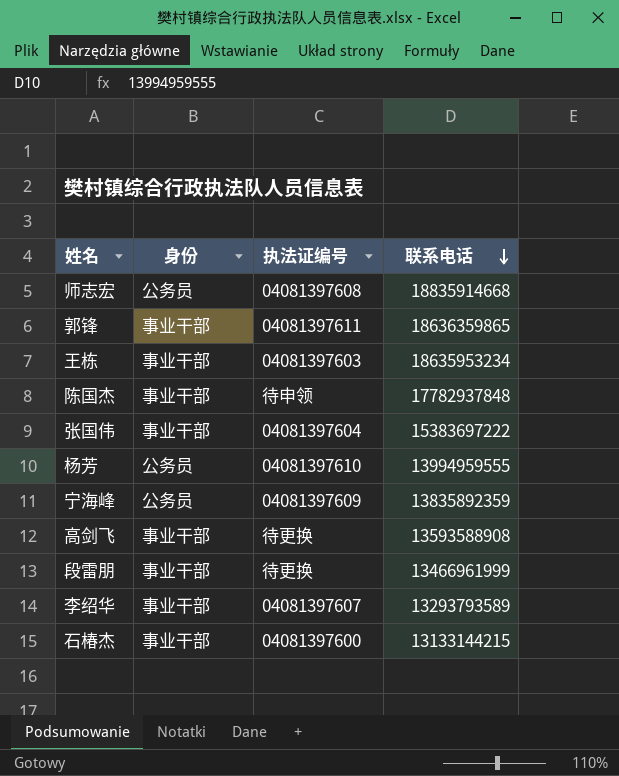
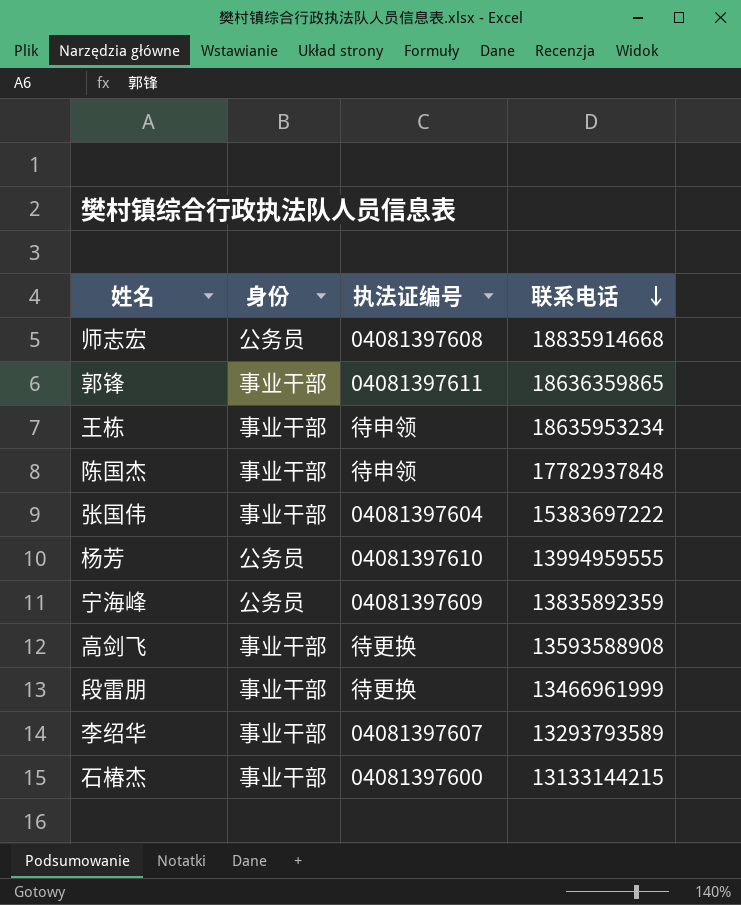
王栋 | 执法证编号: 04081397603 -> 待申领

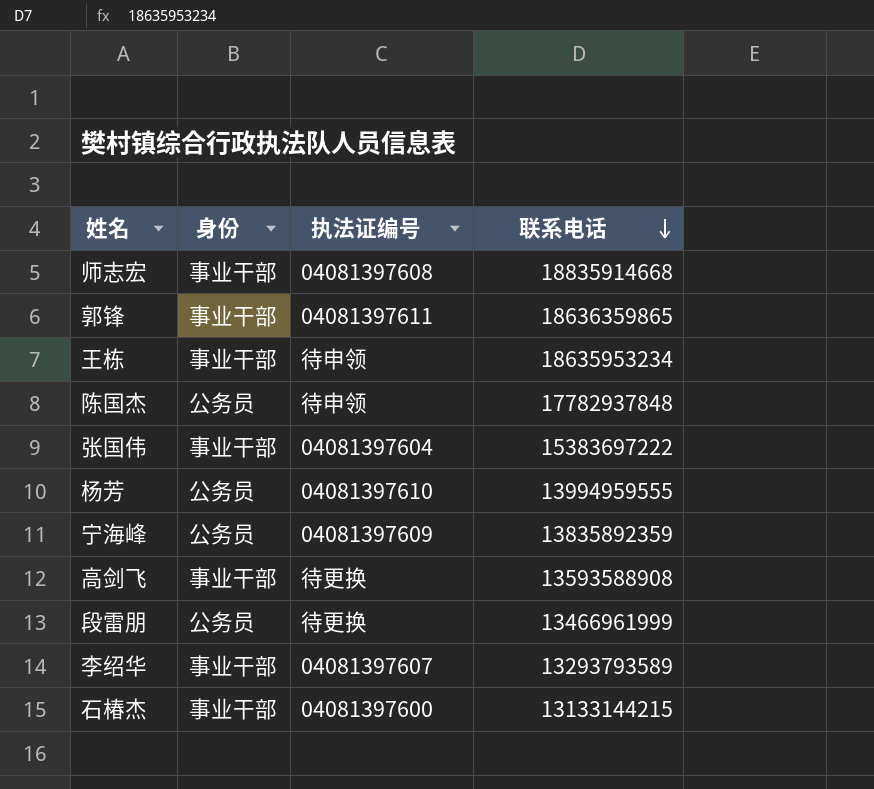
师志宏 | 身份: 公务员 -> 事业干部
陈国杰 | 身份: 事业干部 -> 公务员
段雷朋 | 身份: 事业干部 -> 公务员

